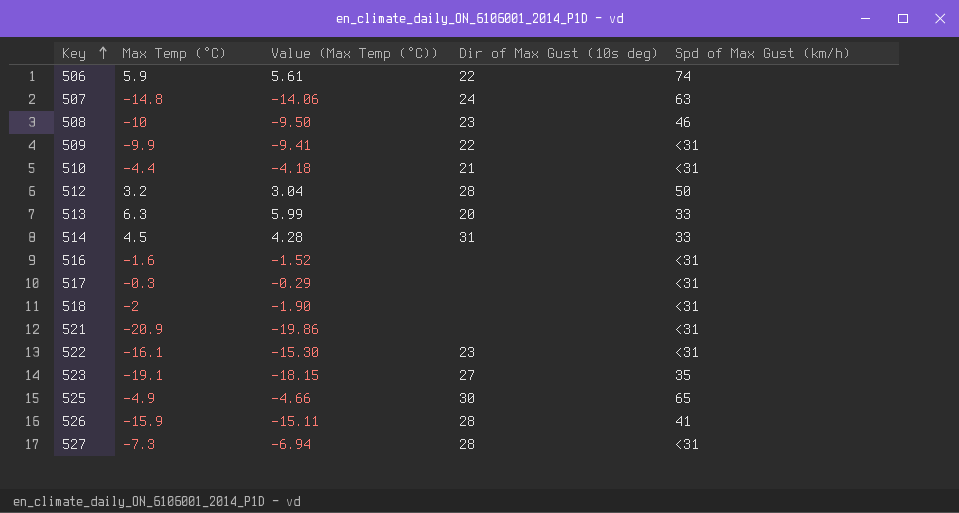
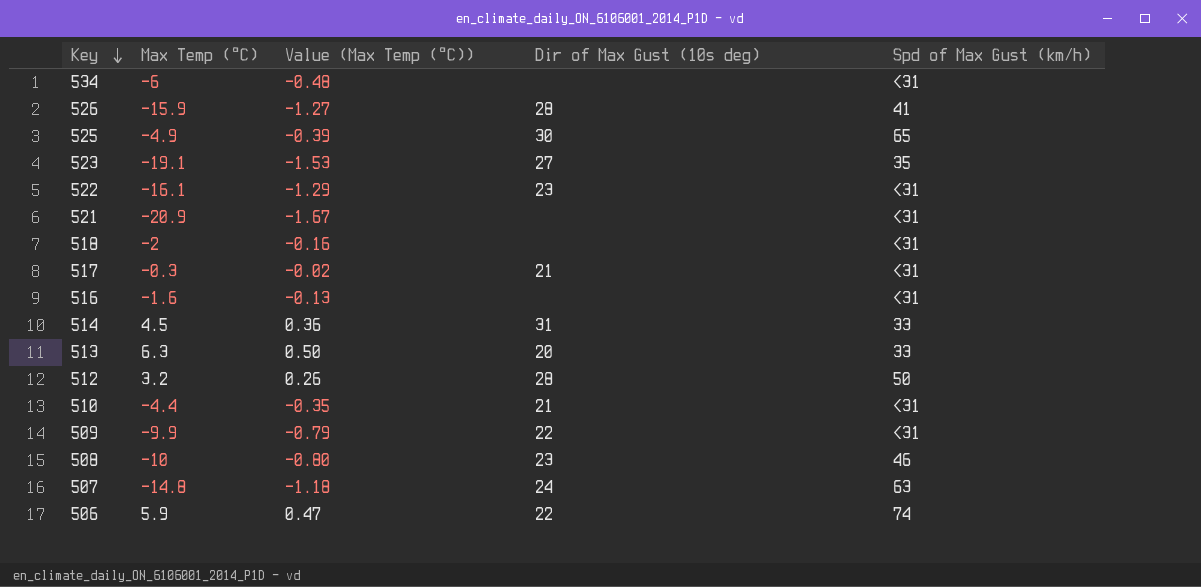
row order: Key ascending -> Key descending
column Value (Max Temp (°C)) | formula: [Max Temp (°C)] * 0.95 -> [Max Temp (°C)] * 0.08
row 527: -7.3 | -6.94 | 28 | <31 -> none
row 534: none -> -6 | -0.48 | none | <31
517 | Dir of Max Gust (10s deg): none -> 21

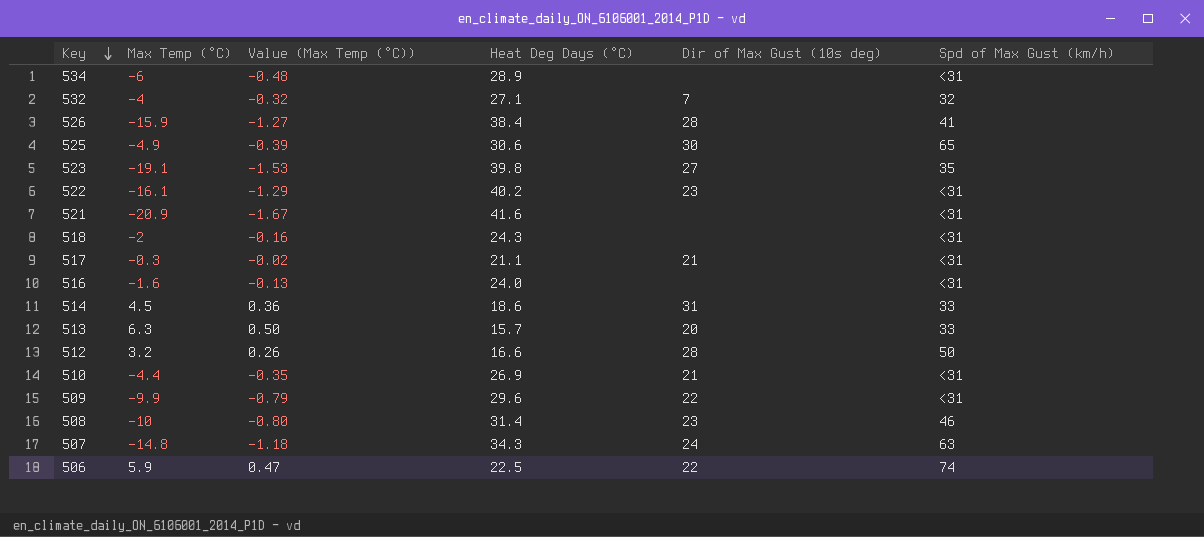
column Heat Deg Days (°C) | position: none -> 4
row 532: none -> -4 | -0.32 | 27.1 | 7 | 32

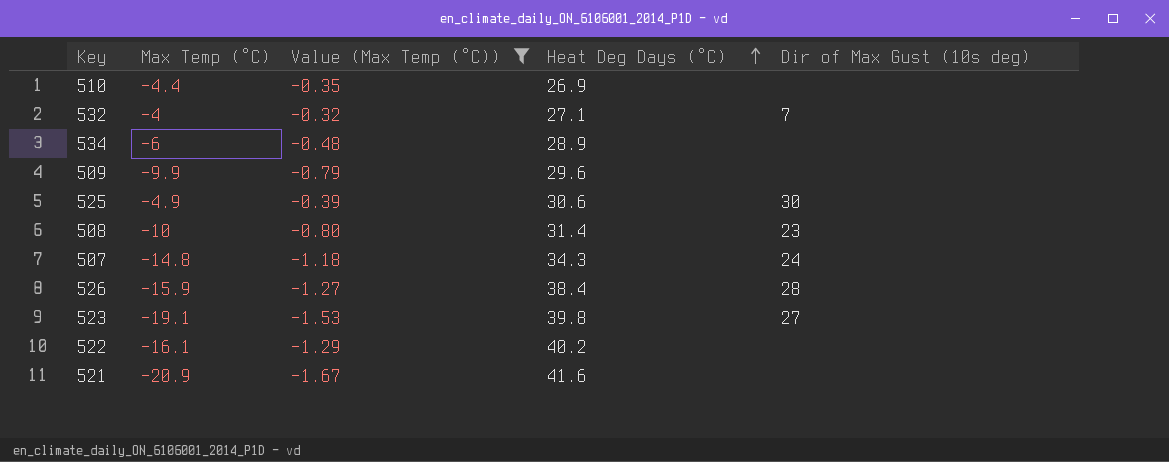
filter: none -> Value (Max Temp (°C)) <= -0.32
row order: Key descending -> Heat Deg Days (°C) ascending
column Spd of Max Gust (km/h) | position: 6 -> none
510 | Dir of Max Gust (10s deg): 21 -> none
509 | Dir of Max Gust (10s deg): 22 -> none
522 | Dir of Max Gust (10s deg): 23 -> none

